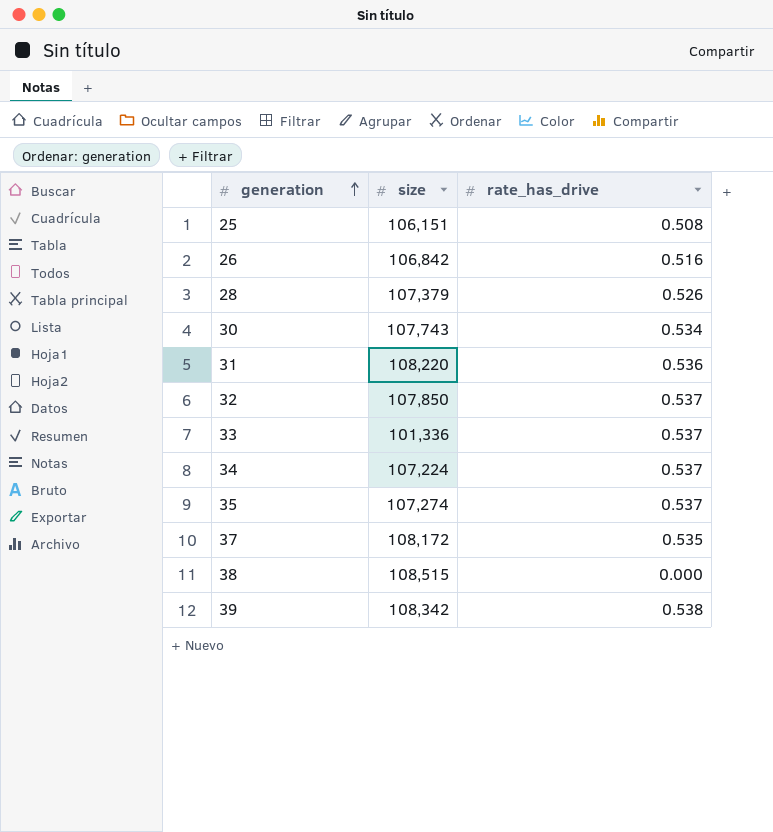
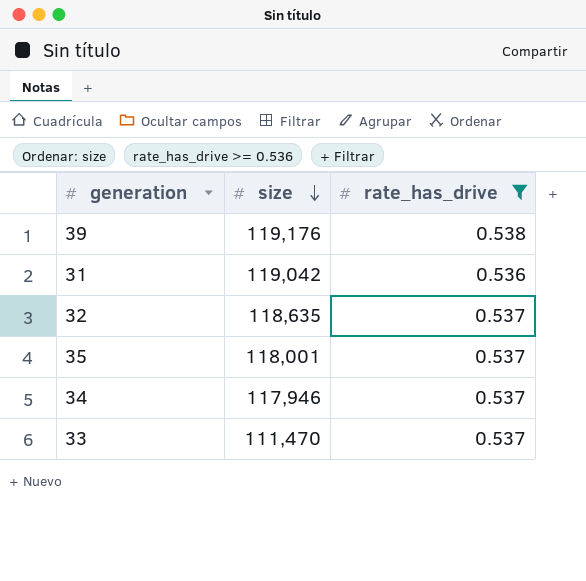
filter: none -> rate_has_drive >= 0.536
row order: generation ascending -> size descending
39 | size: 108,342 -> 119,176
31 | size: 108,220 -> 119,042
32 | size: 107,850 -> 118,635
35 | size: 107,274 -> 118,001
34 | size: 107,224 -> 117,946
33 | size: 101,336 -> 111,470

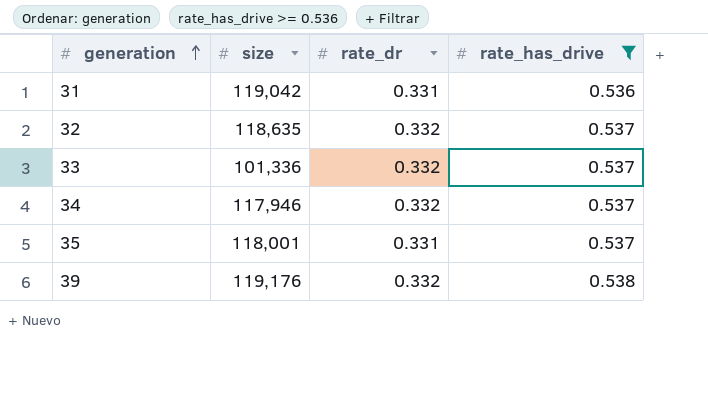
row order: size descending -> generation ascending
column rate_dr | position: none -> 3
33 | size: 111,470 -> 101,336

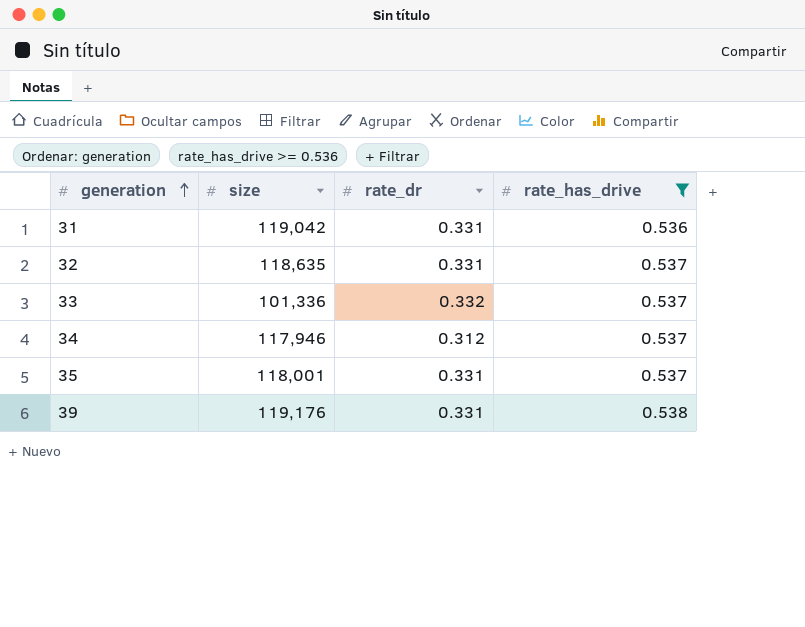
32 | rate_dr: 0.332 -> 0.331
34 | rate_dr: 0.332 -> 0.312
39 | rate_dr: 0.332 -> 0.331

